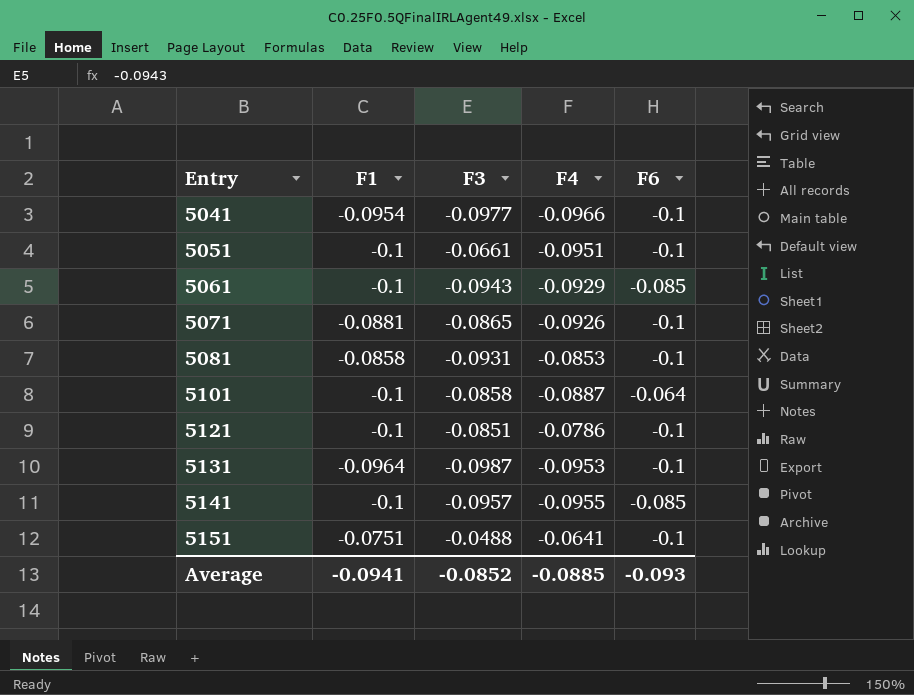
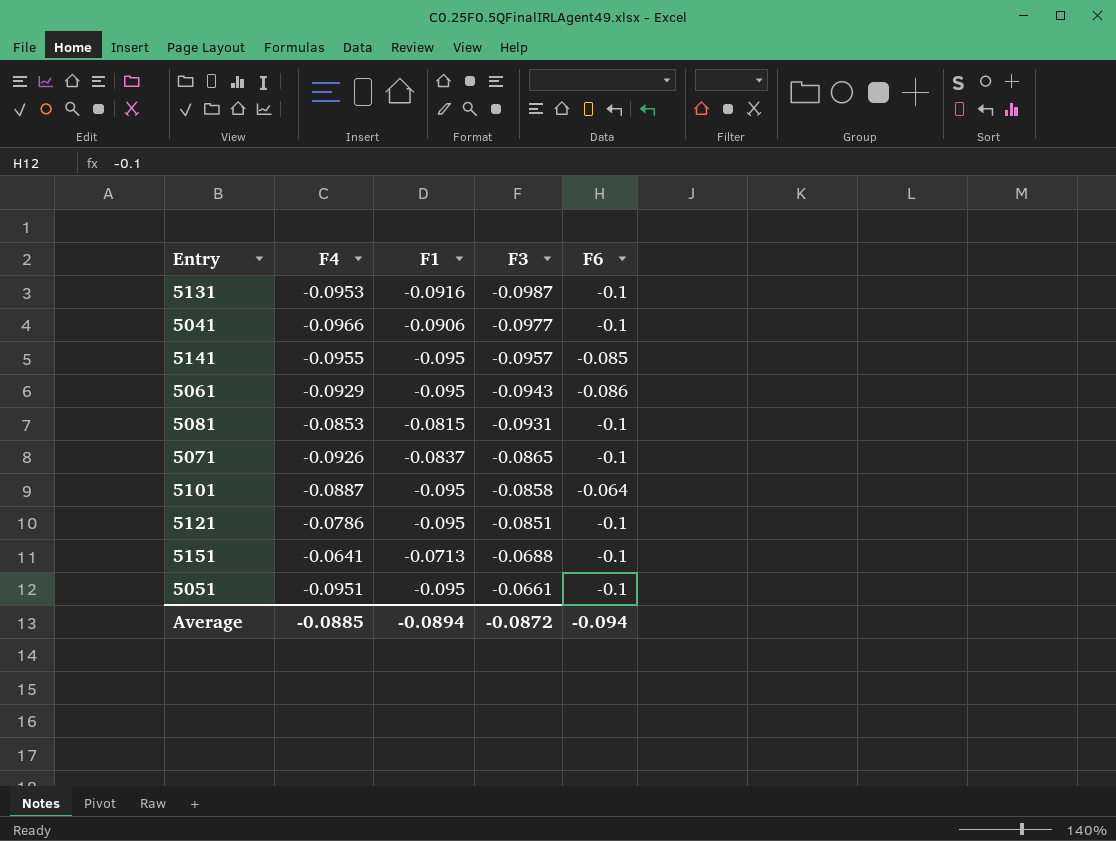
row order: Entry ascending -> F3 ascending
column F4 | position: 4 -> 2
5131 | F1: -0.0964 -> -0.0916
5041 | F1: -0.0954 -> -0.0906
5141 | F1: -0.1 -> -0.095
5061 | F1: -0.1 -> -0.095
5061 | F6: -0.085 -> -0.086
5081 | F1: -0.0858 -> -0.0815
5071 | F1: -0.0881 -> -0.0837
5101 | F1: -0.1 -> -0.095
5121 | F1: -0.1 -> -0.095
5151 | F1: -0.0751 -> -0.0713
5151 | F3: -0.0488 -> -0.0688
5051 | F1: -0.1 -> -0.095
Average | F1: -0.0941 -> -0.0894
Average | F3: -0.0852 -> -0.0872
Average | F6: -0.093 -> -0.094

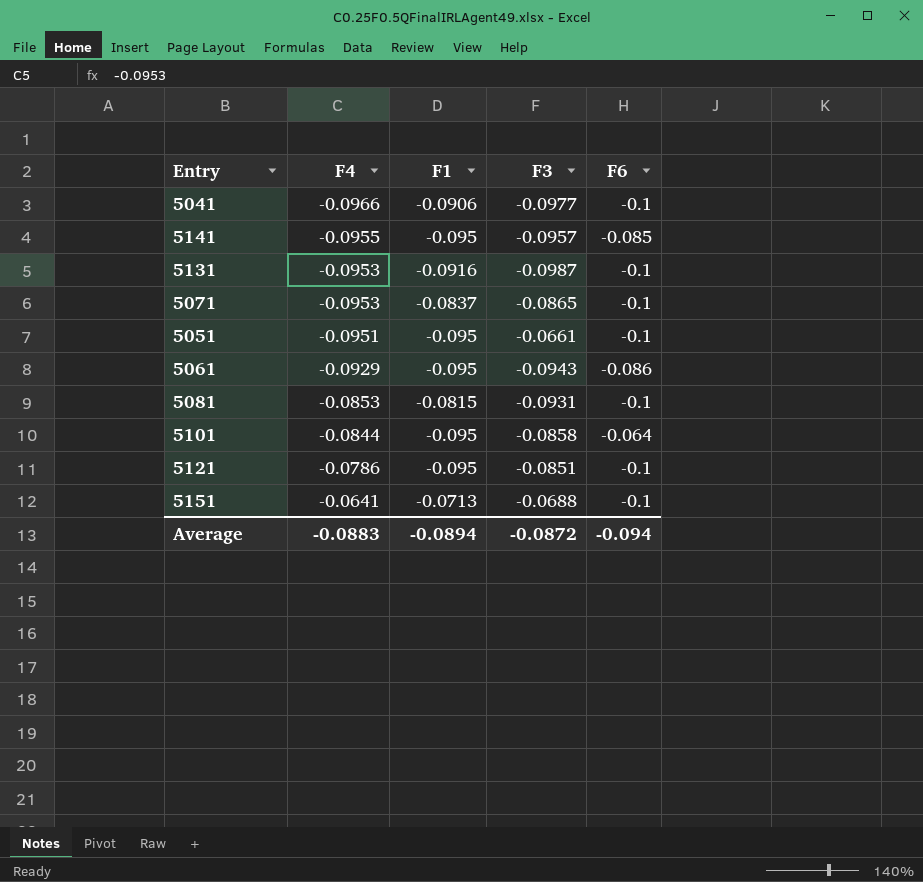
row order: F3 ascending -> F4 ascending
5071 | F4: -0.0926 -> -0.0953
5101 | F4: -0.0887 -> -0.0844
Average | F4: -0.0885 -> -0.0883

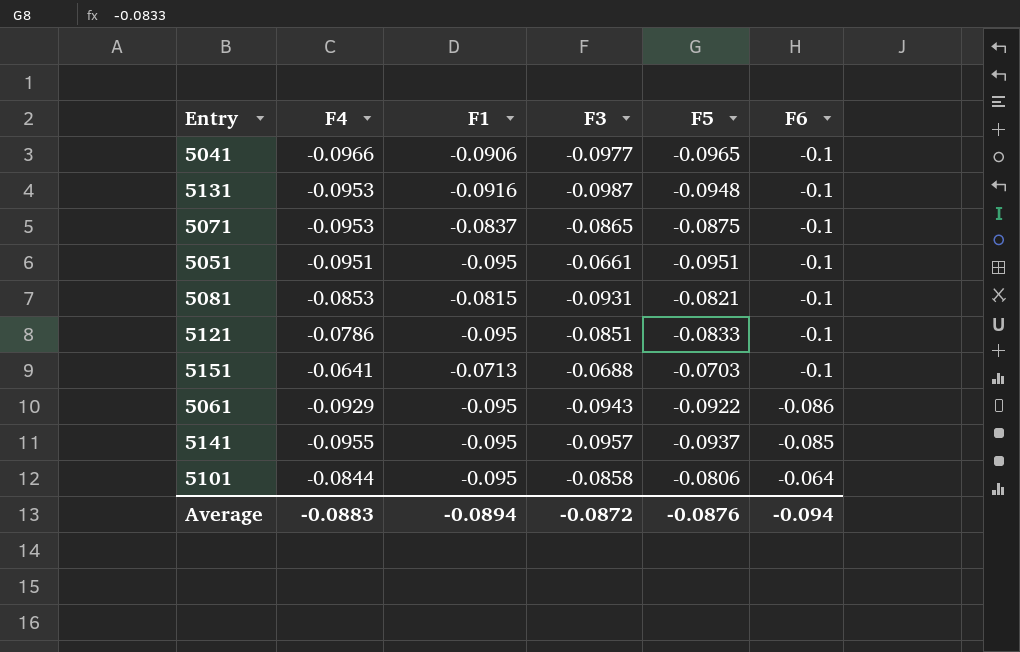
row order: F4 ascending -> F6 ascending
column F5 | position: none -> 5

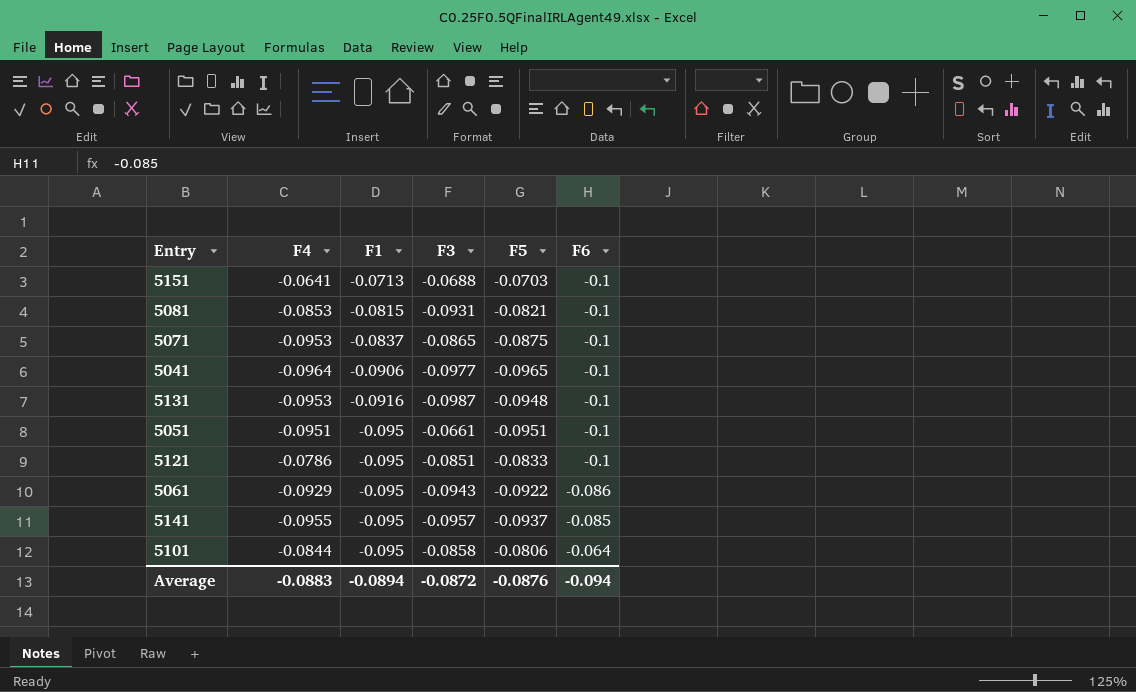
row order: F6 ascending -> F1 descending
5041 | F4: -0.0966 -> -0.0964

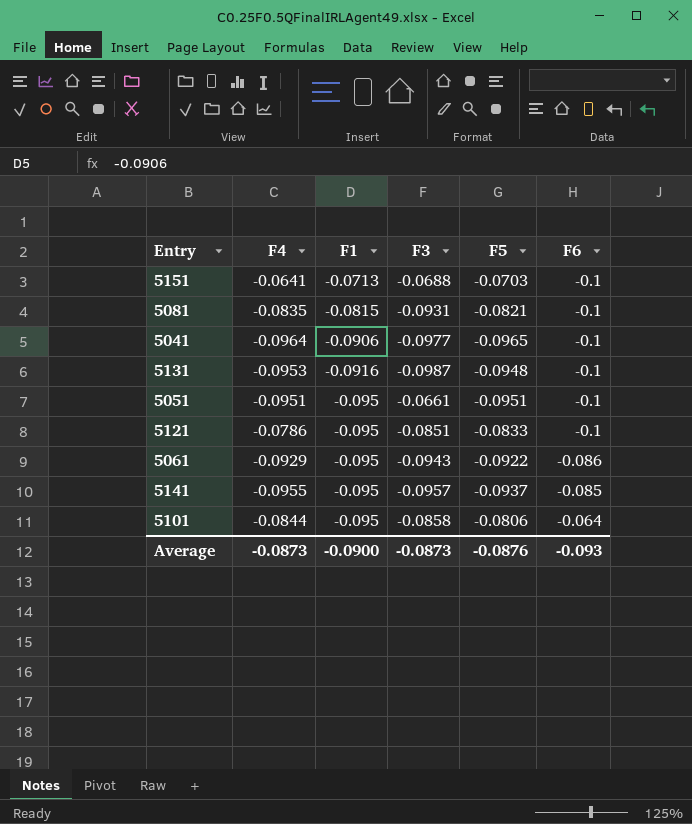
row 5071: -0.0953 | -0.0837 | -0.0865 | -0.0875 | -0.1 -> none
5081 | F4: -0.0853 -> -0.0835
Average | F4: -0.0883 -> -0.0873
Average | F1: -0.0894 -> -0.0900
Average | F3: -0.0872 -> -0.0873
Average | F6: -0.094 -> -0.093

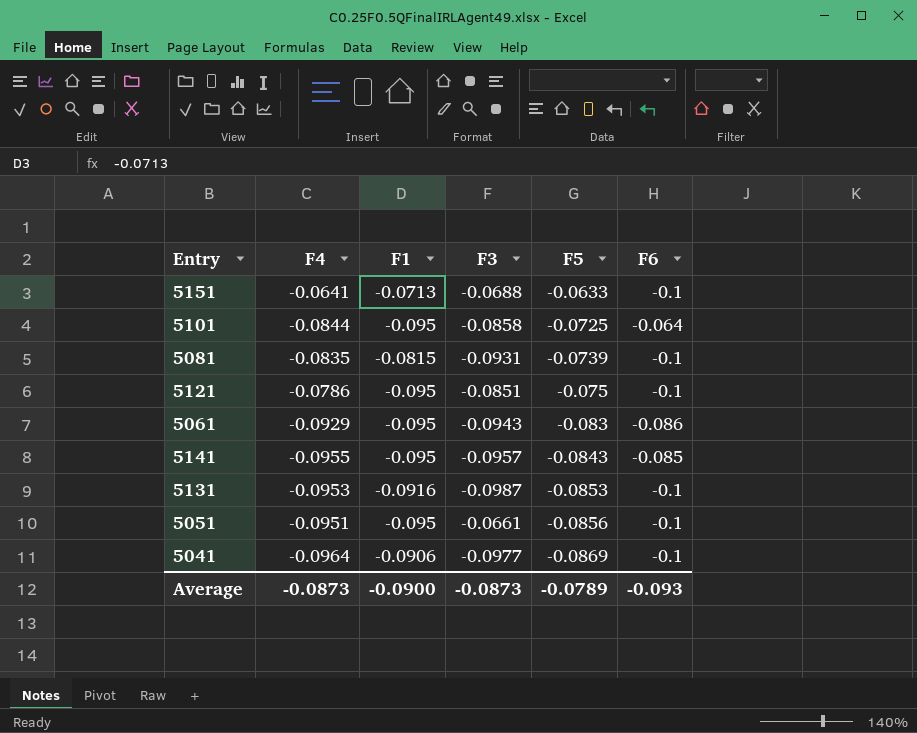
row order: F1 descending -> F5 descending
5151 | F5: -0.0703 -> -0.0633
5101 | F5: -0.0806 -> -0.0725
5081 | F5: -0.0821 -> -0.0739
5121 | F5: -0.0833 -> -0.075
5061 | F5: -0.0922 -> -0.083
5141 | F5: -0.0937 -> -0.0843
5131 | F5: -0.0948 -> -0.0853
5051 | F5: -0.0951 -> -0.0856
5041 | F5: -0.0965 -> -0.0869
Average | F5: -0.0876 -> -0.0789

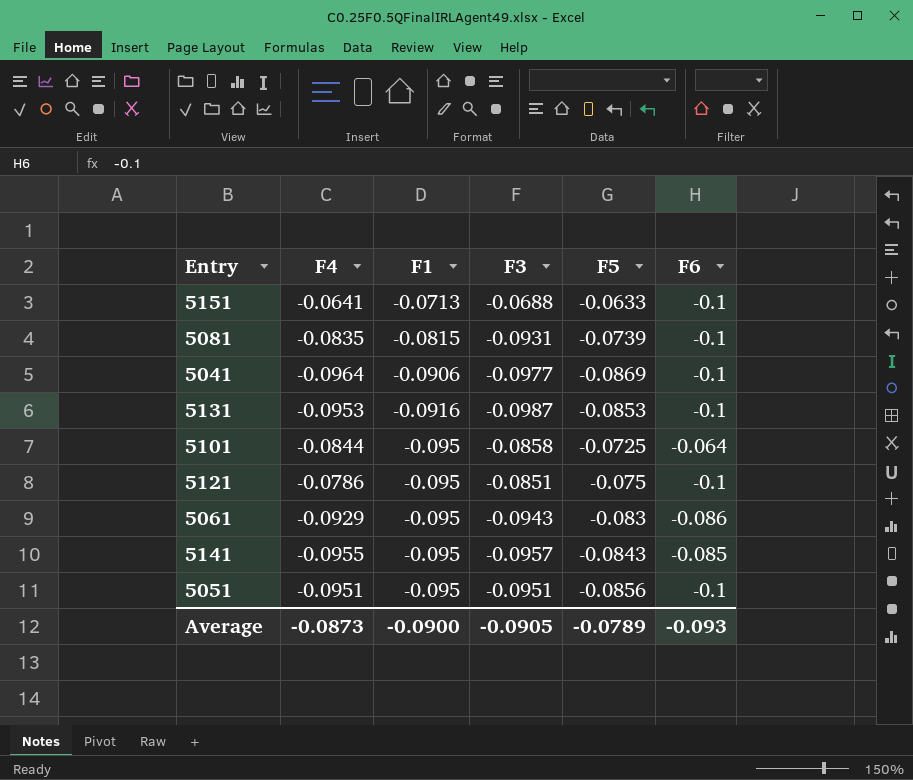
row order: F5 descending -> F1 descending
5051 | F3: -0.0661 -> -0.0951
Average | F3: -0.0873 -> -0.0905

